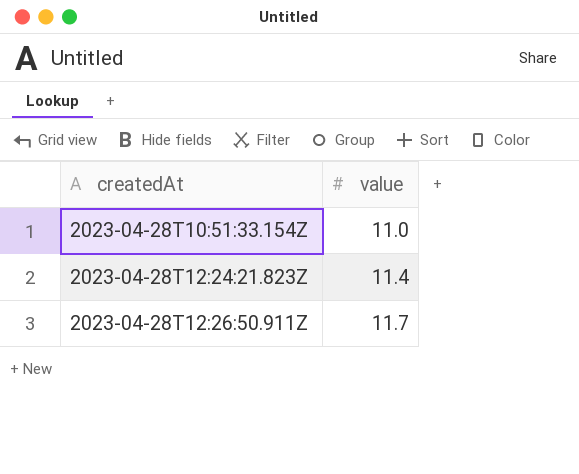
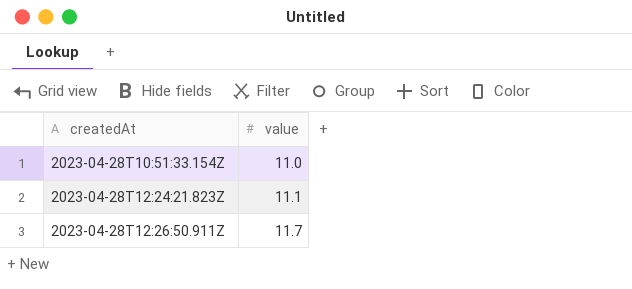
2023-04-28T12:24:21.823Z | value: 11.4 -> 11.1

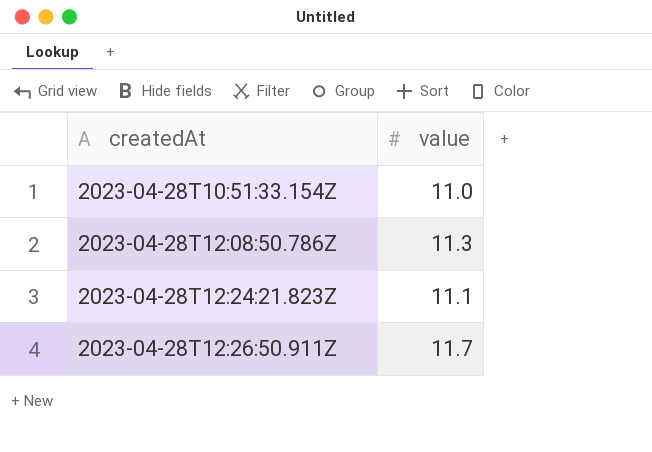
row 2023-04-28T12:08:50.786Z: none -> 11.3

